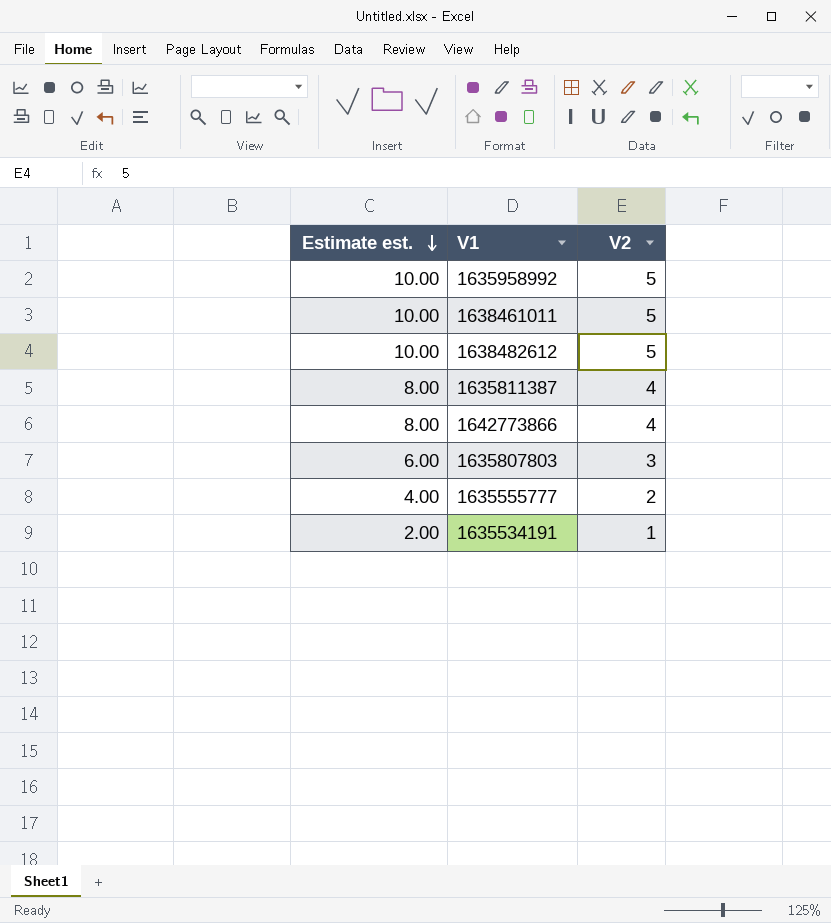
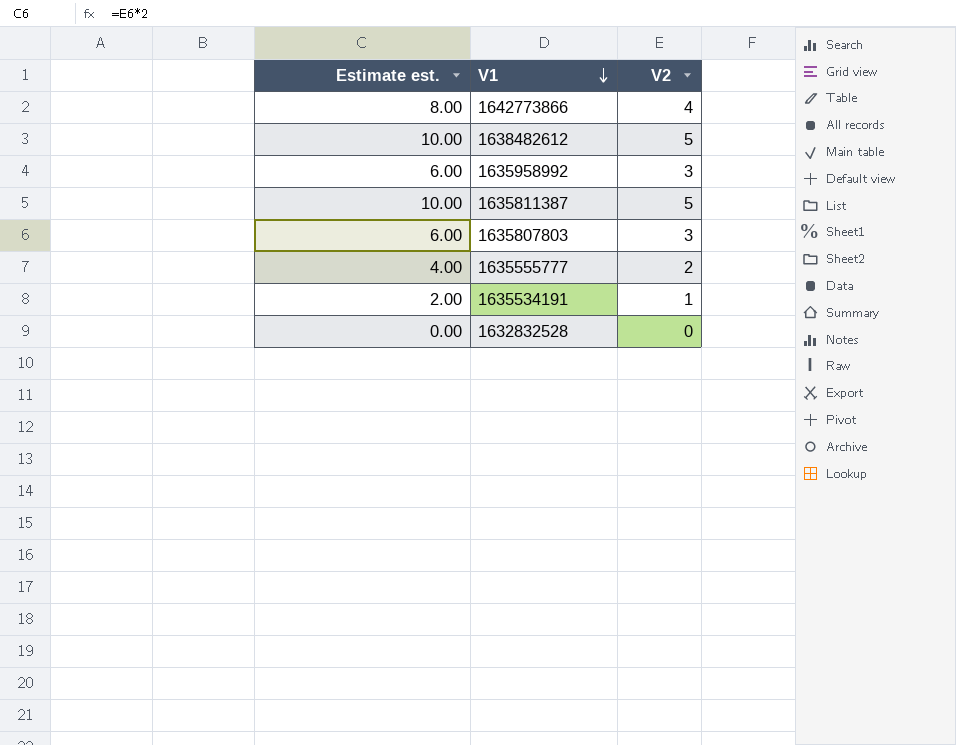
row order: Estimate est. descending -> V1 descending
row 1638461011: 10.00 | 5 -> none
1635958992 | Estimate est.: 10.00 -> 6.00
1635958992 | V2: 5 -> 3
1635811387 | Estimate est.: 8.00 -> 10.00
1635811387 | V2: 4 -> 5
row 1632832528: none -> 0.00 | 0

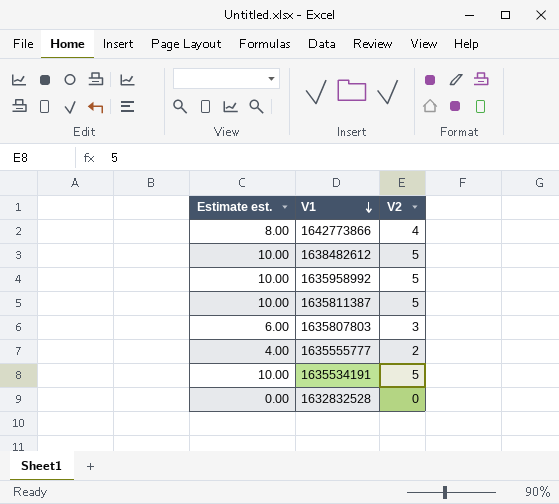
1635958992 | Estimate est.: 6.00 -> 10.00
1635958992 | V2: 3 -> 5
1635534191 | Estimate est.: 2.00 -> 10.00
1635534191 | V2: 1 -> 5

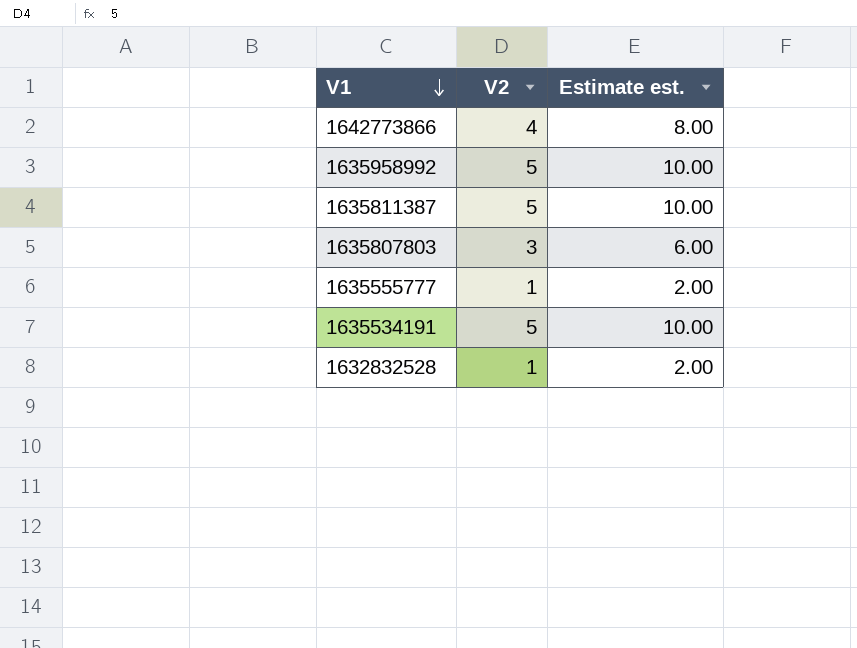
column Estimate est. | position: 1 -> 3
row 1638482612: 10.00 | 5 -> none
1635555777 | V2: 2 -> 1
1635555777 | Estimate est.: 4.00 -> 2.00
1632832528 | V2: 0 -> 1
1632832528 | Estimate est.: 0.00 -> 2.00

